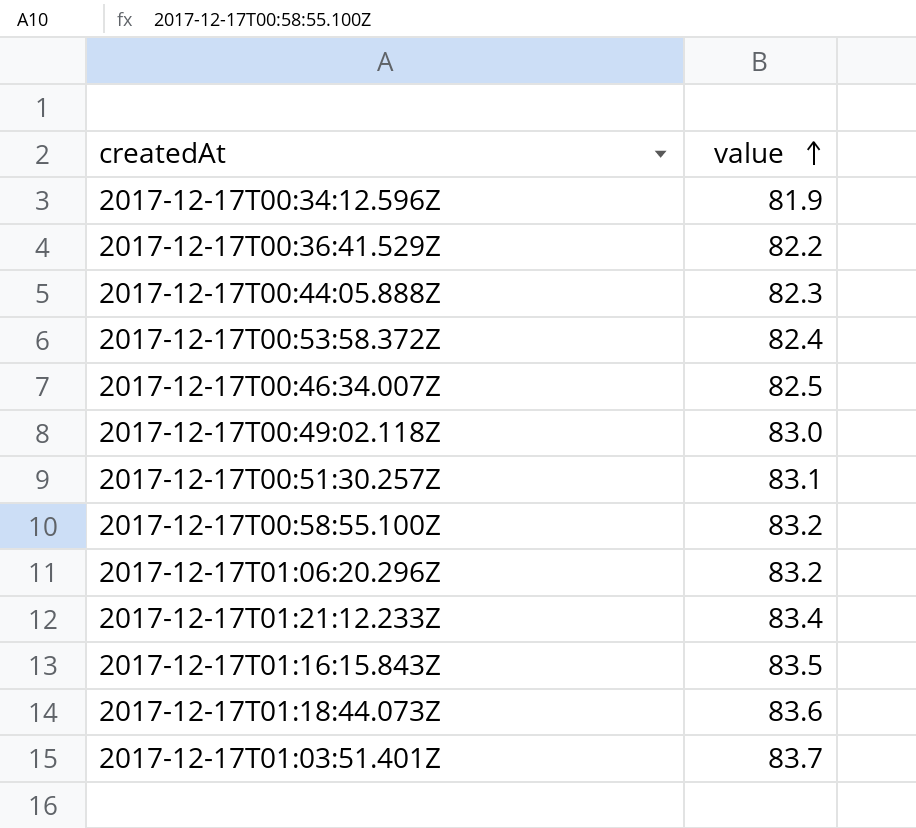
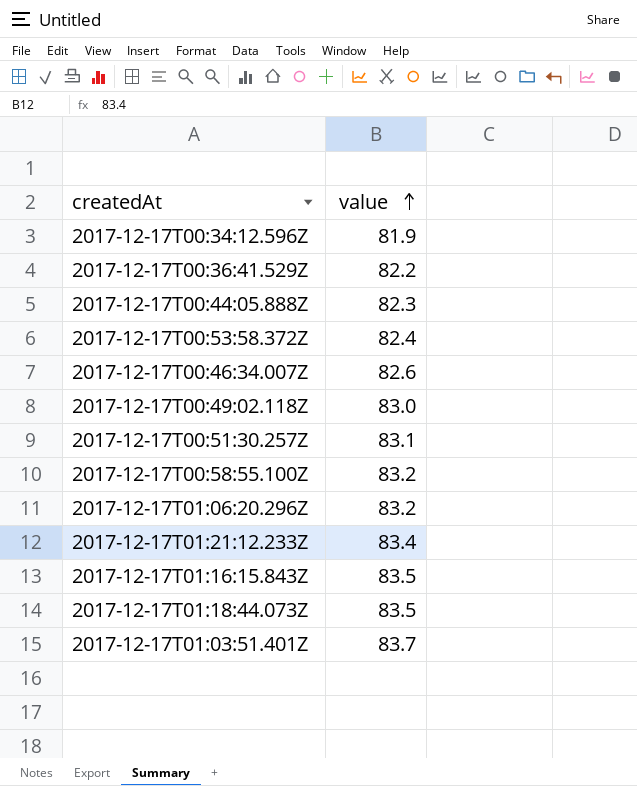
2017-12-17T00:46:34.007Z | value: 82.5 -> 82.6
2017-12-17T01:18:44.073Z | value: 83.6 -> 83.5

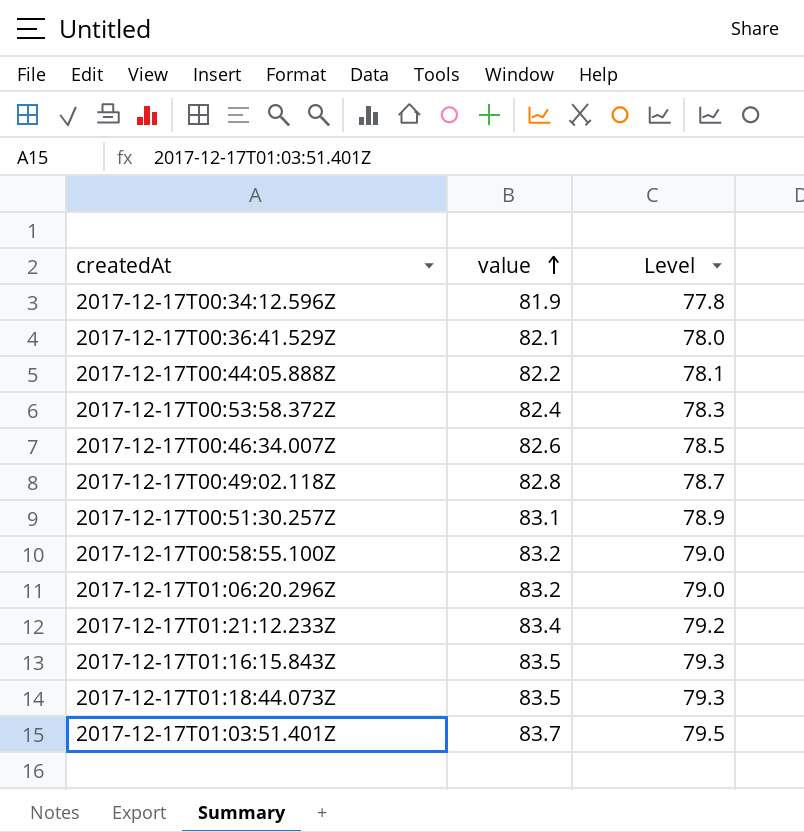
column Level | formula: none -> [value] * 0.95
2017-12-17T00:36:41.529Z | value: 82.2 -> 82.1
2017-12-17T00:44:05.888Z | value: 82.3 -> 82.2
2017-12-17T00:49:02.118Z | value: 83.0 -> 82.8

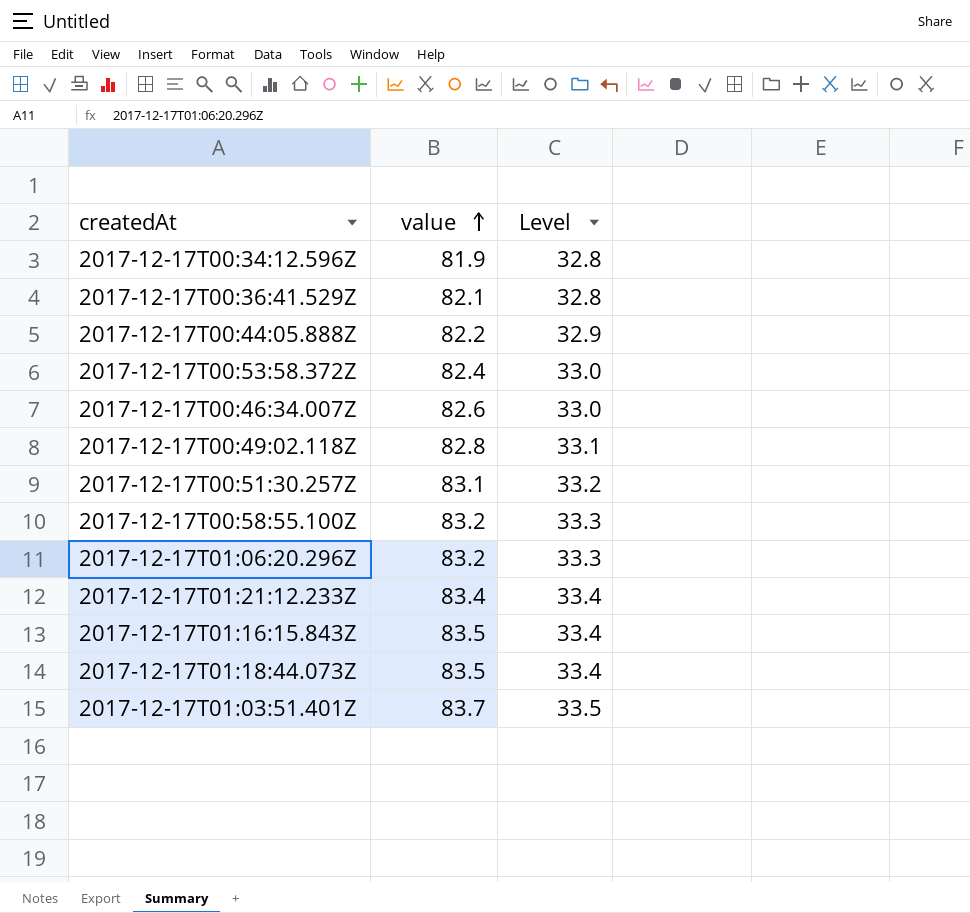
column Level | formula: [value] * 0.95 -> [value] * 0.4

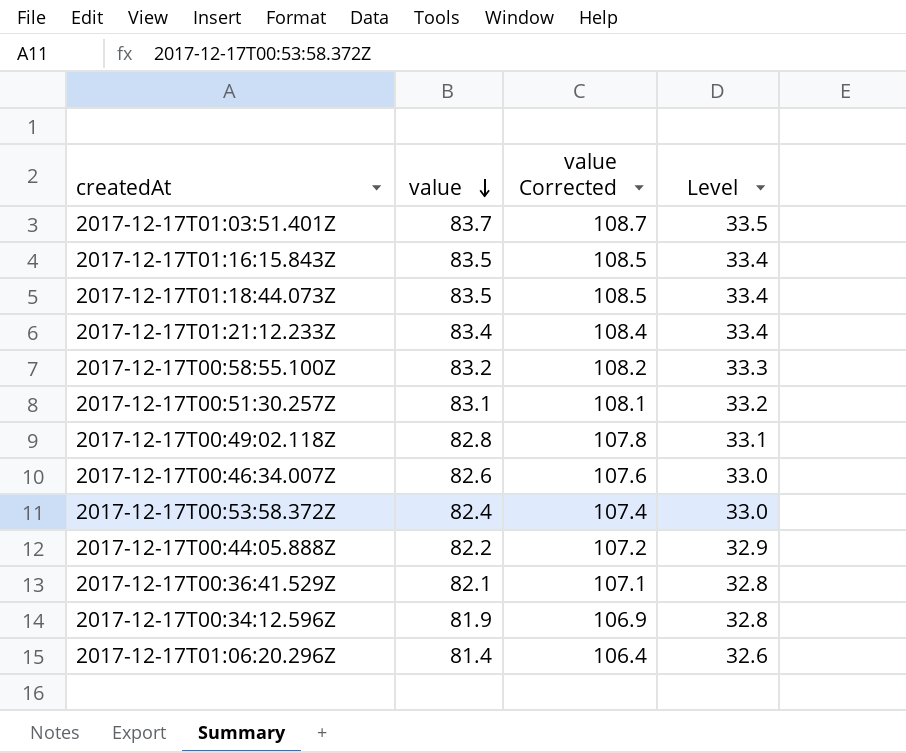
row order: value ascending -> value descending
column value Corrected | formula: none -> [value] + 25
2017-12-17T01:06:20.296Z | value: 83.2 -> 81.4
2017-12-17T01:06:20.296Z | Level: 33.3 -> 32.6

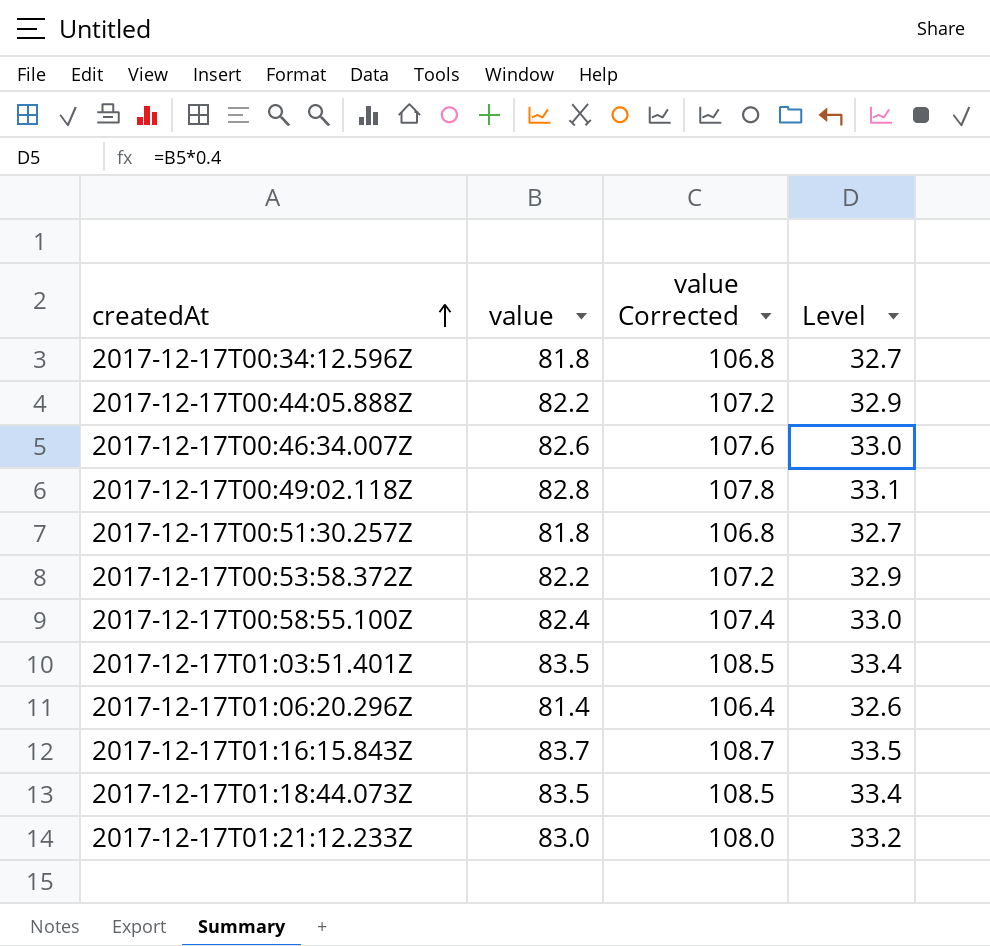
row order: value descending -> createdAt ascending
row 2017-12-17T00:36:41.529Z: 82.1 | 107.1 | 32.8 -> none
2017-12-17T00:34:12.596Z | value: 81.9 -> 81.8
2017-12-17T00:34:12.596Z | value Corrected: 106.9 -> 106.8
2017-12-17T00:34:12.596Z | Level: 32.8 -> 32.7
2017-12-17T00:51:30.257Z | value: 83.1 -> 81.8
2017-12-17T00:51:30.257Z | value Corrected: 108.1 -> 106.8
2017-12-17T00:51:30.257Z | Level: 33.2 -> 32.7
2017-12-17T00:53:58.372Z | value: 82.4 -> 82.2
2017-12-17T00:53:58.372Z | value Corrected: 107.4 -> 107.2
2017-12-17T00:53:58.372Z | Level: 33.0 -> 32.9
2017-12-17T00:58:55.100Z | value: 83.2 -> 82.4
2017-12-17T00:58:55.100Z | value Corrected: 108.2 -> 107.4
2017-12-17T00:58:55.100Z | Level: 33.3 -> 33.0
2017-12-17T01:03:51.401Z | value: 83.7 -> 83.5
2017-12-17T01:03:51.401Z | value Corrected: 108.7 -> 108.5
2017-12-17T01:03:51.401Z | Level: 33.5 -> 33.4
2017-12-17T01:16:15.843Z | value: 83.5 -> 83.7
2017-12-17T01:16:15.843Z | value Corrected: 108.5 -> 108.7
2017-12-17T01:16:15.843Z | Level: 33.4 -> 33.5
2017-12-17T01:21:12.233Z | value: 83.4 -> 83.0
2017-12-17T01:21:12.233Z | value Corrected: 108.4 -> 108.0
2017-12-17T01:21:12.233Z | Level: 33.4 -> 33.2

